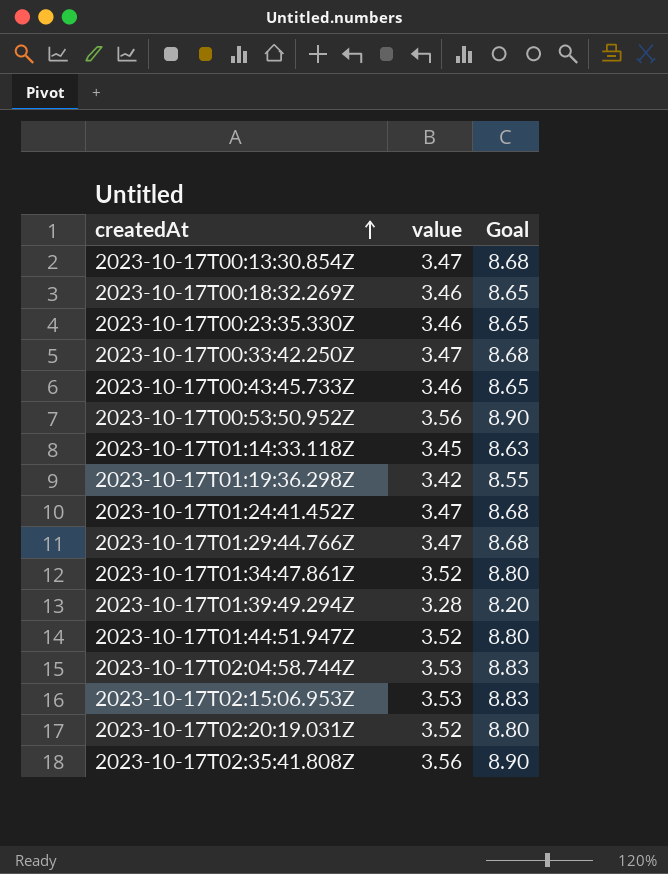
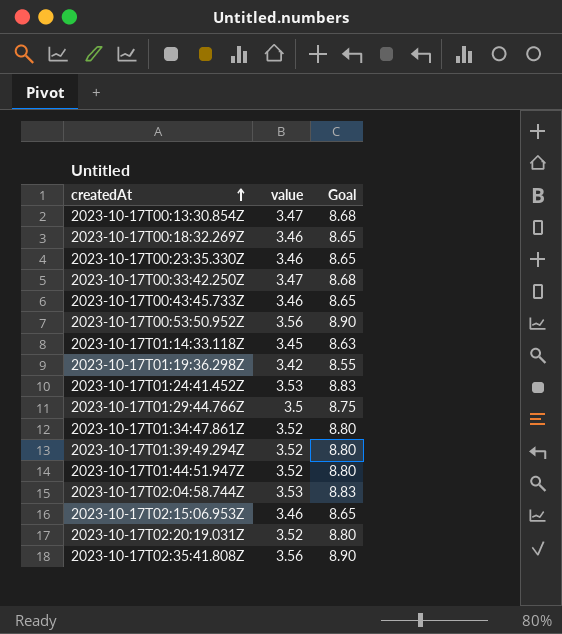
2023-10-17T01:24:41.452Z | value: 3.47 -> 3.53
2023-10-17T01:24:41.452Z | Goal: 8.68 -> 8.83
2023-10-17T01:29:44.766Z | value: 3.47 -> 3.5
2023-10-17T01:29:44.766Z | Goal: 8.68 -> 8.75
2023-10-17T01:39:49.294Z | value: 3.28 -> 3.52
2023-10-17T01:39:49.294Z | Goal: 8.20 -> 8.80
2023-10-17T02:15:06.953Z | value: 3.53 -> 3.46
2023-10-17T02:15:06.953Z | Goal: 8.83 -> 8.65

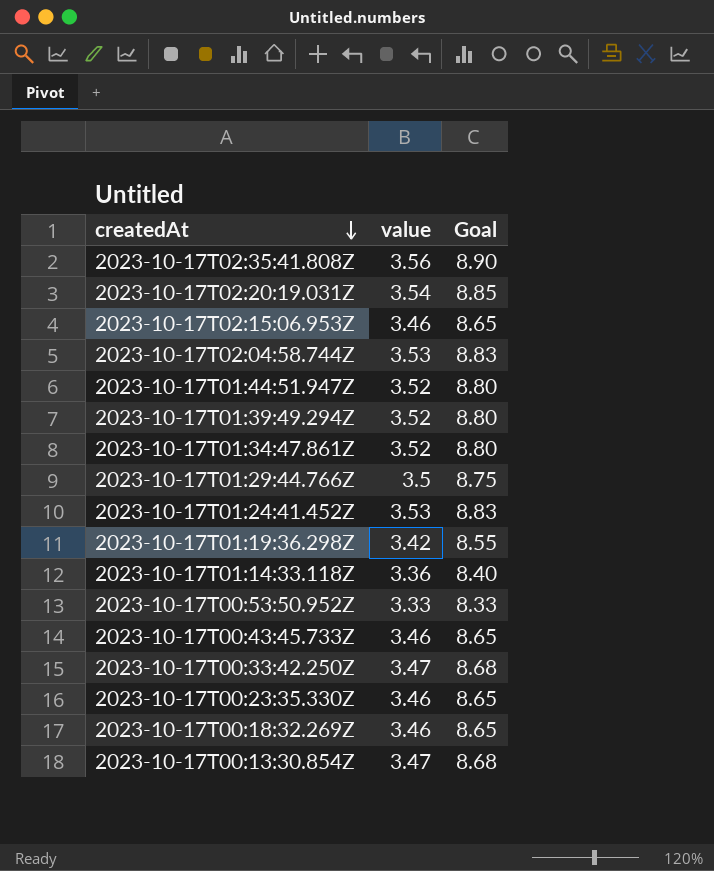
row order: createdAt ascending -> createdAt descending
2023-10-17T02:20:19.031Z | value: 3.52 -> 3.54
2023-10-17T02:20:19.031Z | Goal: 8.80 -> 8.85
2023-10-17T01:14:33.118Z | value: 3.45 -> 3.36
2023-10-17T01:14:33.118Z | Goal: 8.63 -> 8.40
2023-10-17T00:53:50.952Z | value: 3.56 -> 3.33
2023-10-17T00:53:50.952Z | Goal: 8.90 -> 8.33

